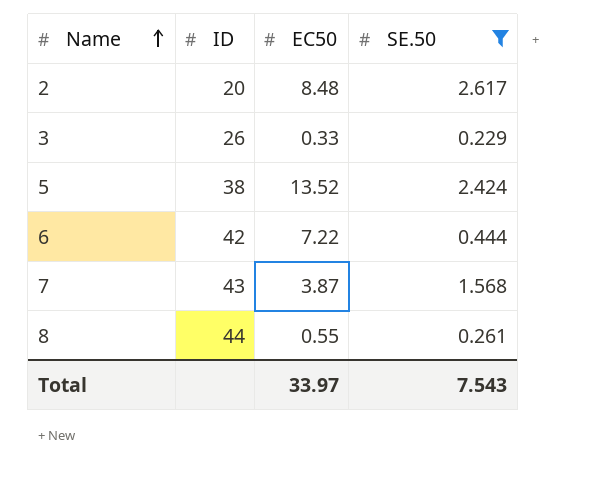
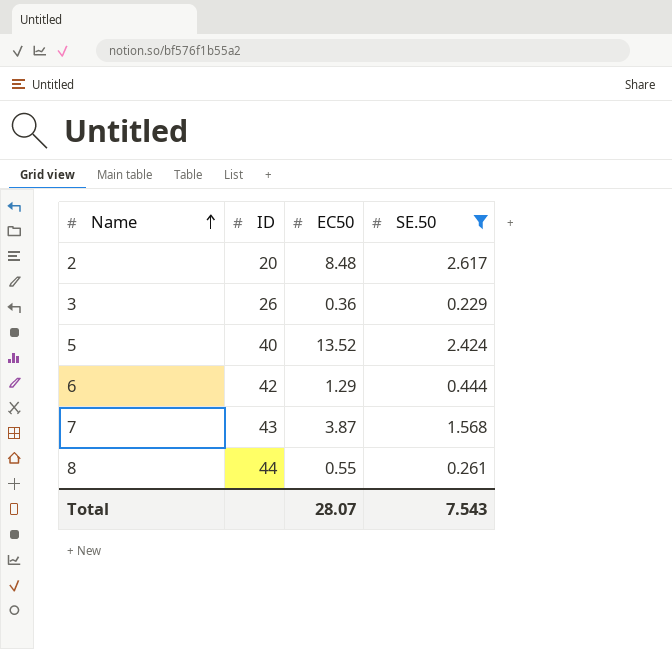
3 | EC50: 0.33 -> 0.36
5 | ID: 38 -> 40
6 | EC50: 7.22 -> 1.29
Total | EC50: 33.97 -> 28.07

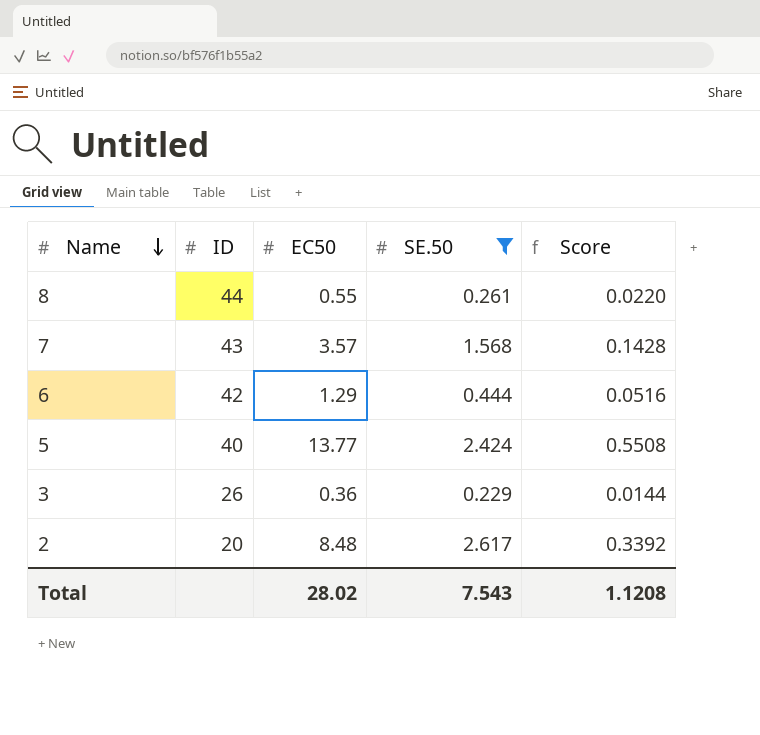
row order: Name ascending -> Name descending
column Score | formula: none -> [EC50] * 0.04
7 | EC50: 3.87 -> 3.57
5 | EC50: 13.52 -> 13.77
Total | EC50: 28.07 -> 28.02

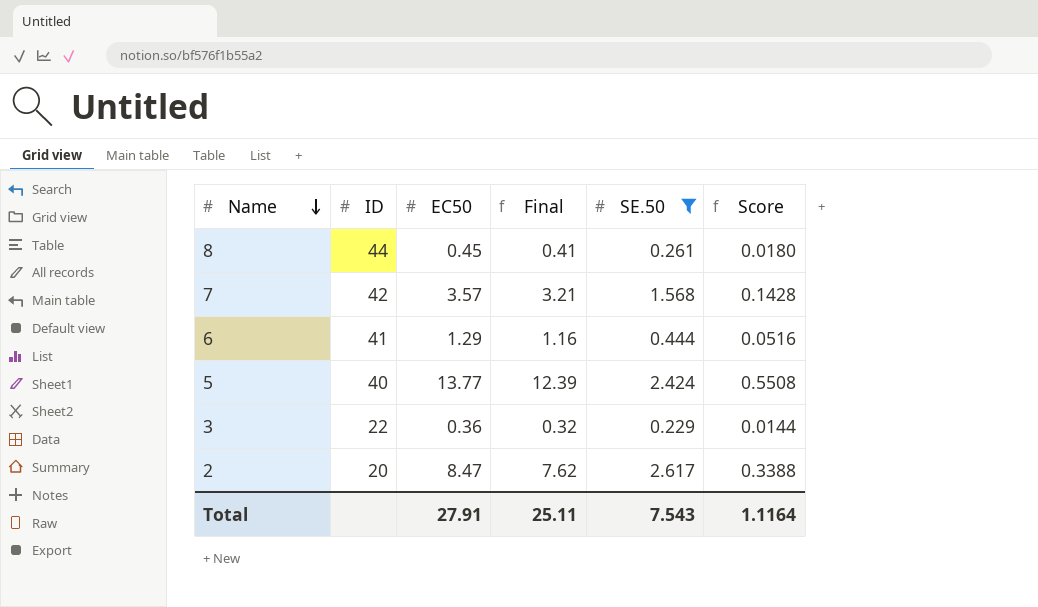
column Final | formula: none -> [EC50] * 0.9
8 | EC50: 0.55 -> 0.45
8 | Score: 0.0220 -> 0.0180
7 | ID: 43 -> 42
6 | ID: 42 -> 41
3 | ID: 26 -> 22
2 | EC50: 8.48 -> 8.47
2 | Score: 0.3392 -> 0.3388
Total | EC50: 28.02 -> 27.91
Total | Score: 1.1208 -> 1.1164

